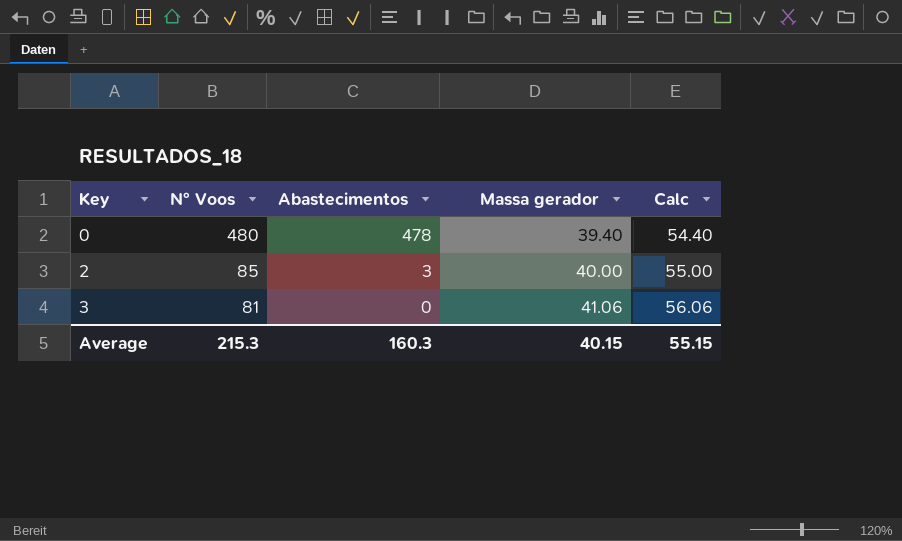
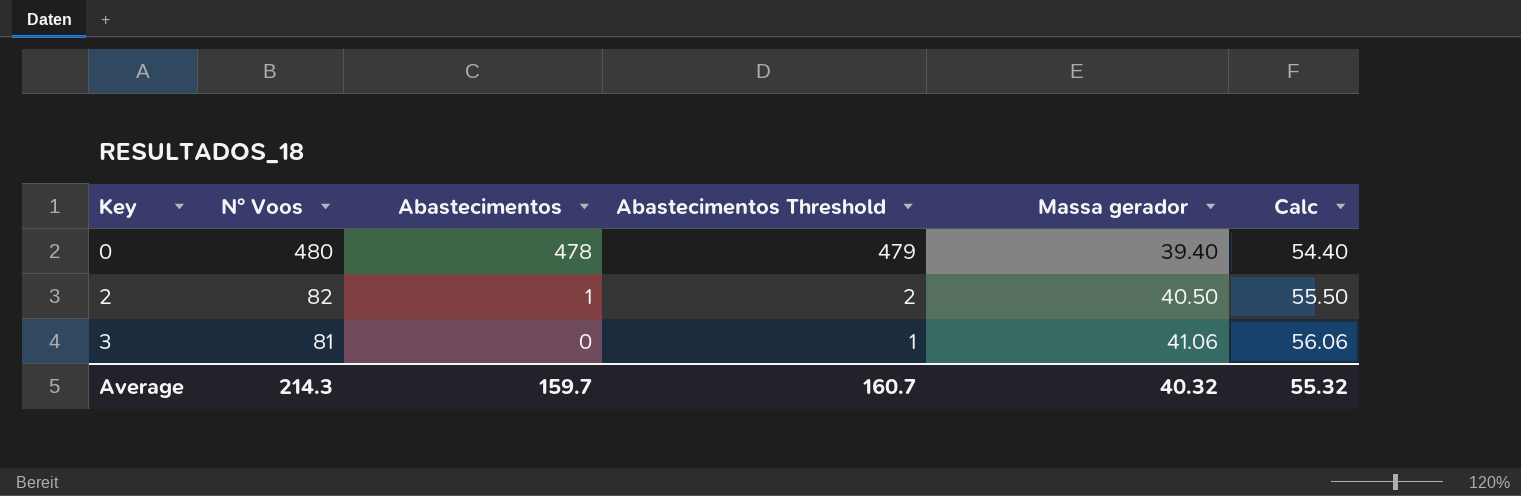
column Abastecimentos Threshold | formula: none -> [Abastecimentos] + 1
2 | N° Voos: 85 -> 82
2 | Abastecimentos: 3 -> 1
2 | Massa gerador: 40.00 -> 40.50
2 | Calc: 55.00 -> 55.50
Average | N° Voos: 215.3 -> 214.3
Average | Abastecimentos: 160.3 -> 159.7
Average | Massa gerador: 40.15 -> 40.32
Average | Calc: 55.15 -> 55.32

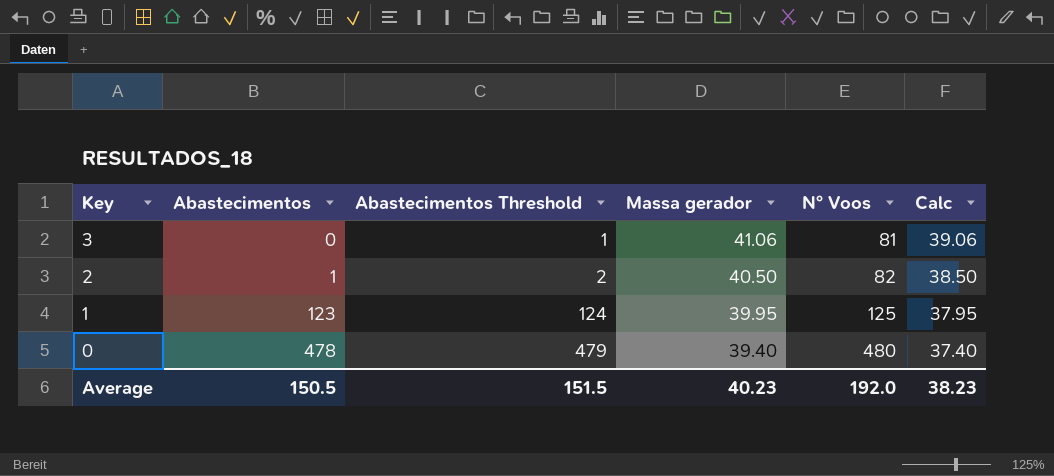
row order: Key ascending -> Key descending
column N° Voos | position: 2 -> 5
column Calc | formula: [Massa gerador] + 15 -> [Massa gerador] - 2
row 1: none -> 123 | 124 | 39.95 | 125 | 37.95
Average | Abastecimentos: 159.7 -> 150.5
Average | Abastecimentos Threshold: 160.7 -> 151.5
Average | Massa gerador: 40.32 -> 40.23
Average | N° Voos: 214.3 -> 192.0
Average | Calc: 55.32 -> 38.23

